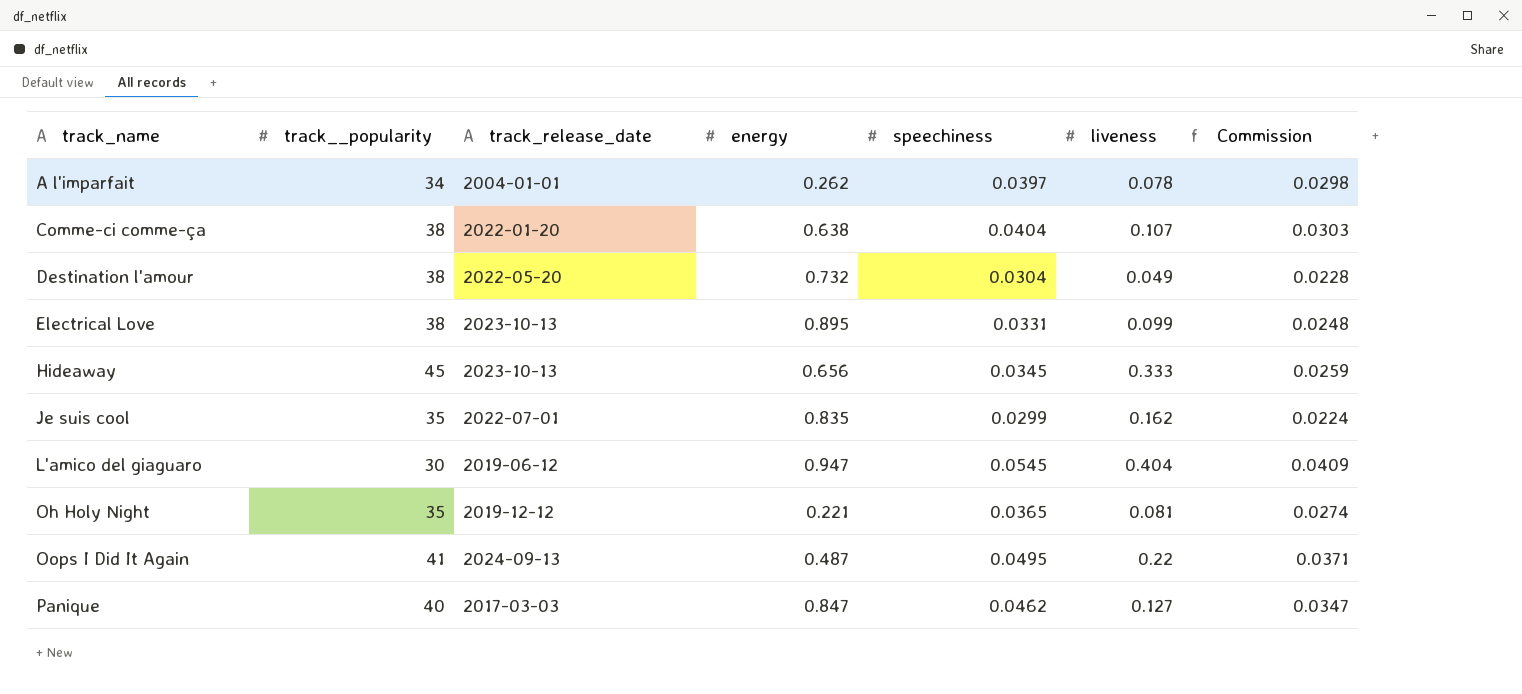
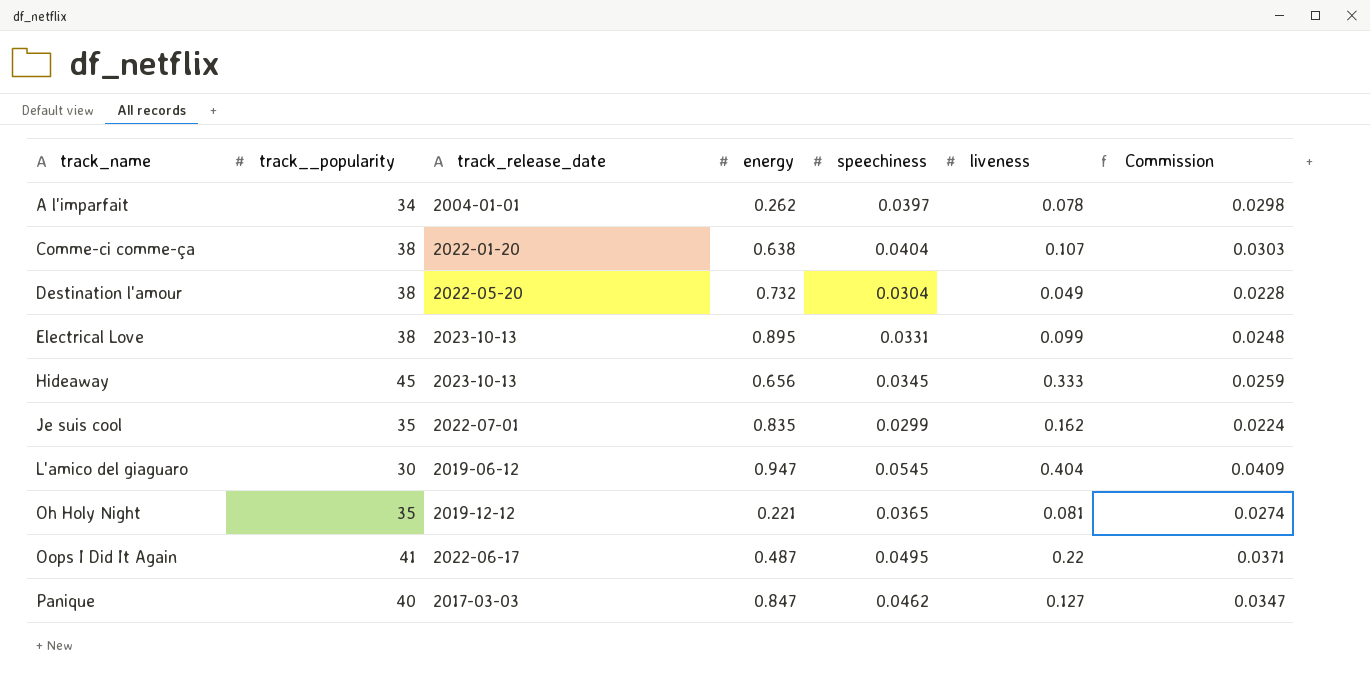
Oops I Did It Again | track_release_date: 2024-09-13 -> 2022-06-17

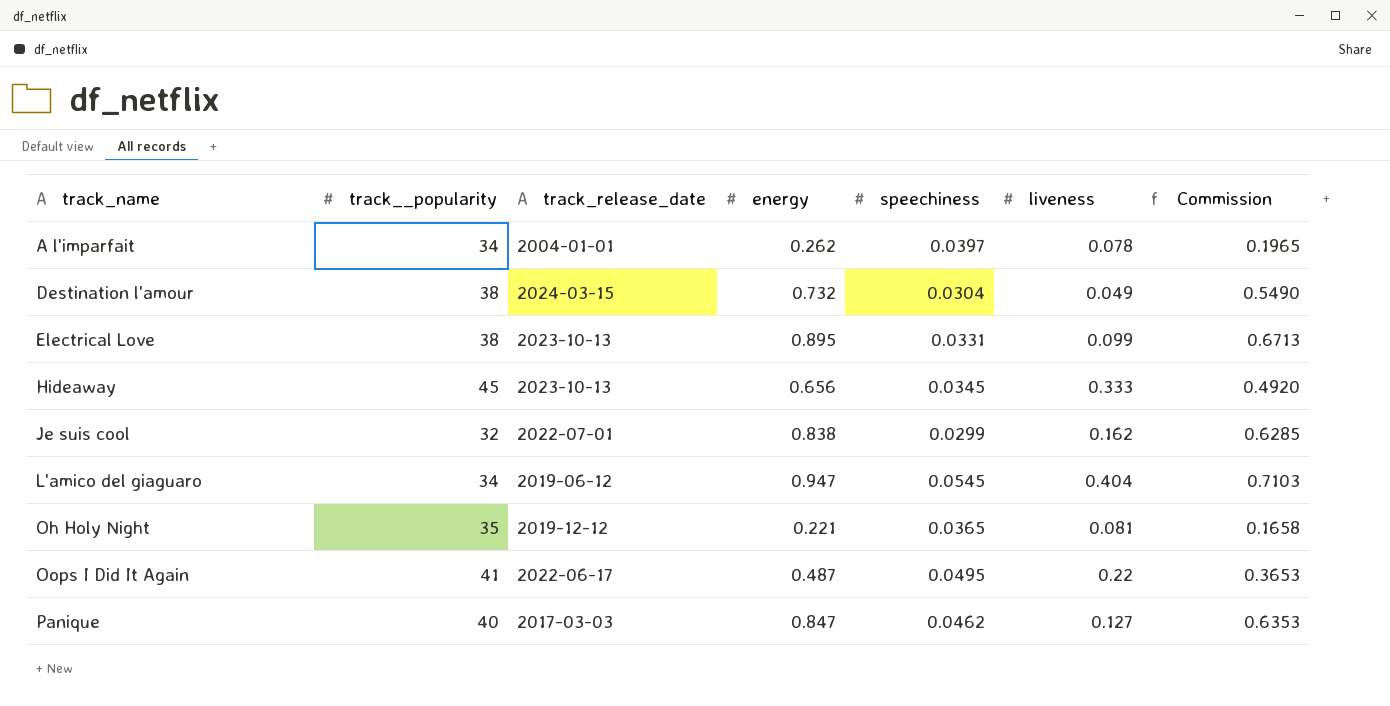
column Commission | formula: [speechiness] * 0.75 -> [energy] * 0.75
row Comme-ci comme-ça: 38 | 2022-01-20 | 0.638 | 0.0404 | 0.107 | 0.0303 -> none
Destination l'amour | track_release_date: 2022-05-20 -> 2024-03-15
Je suis cool | track__popularity: 35 -> 32
Je suis cool | energy: 0.835 -> 0.838
L'amico del giaguaro | track__popularity: 30 -> 34

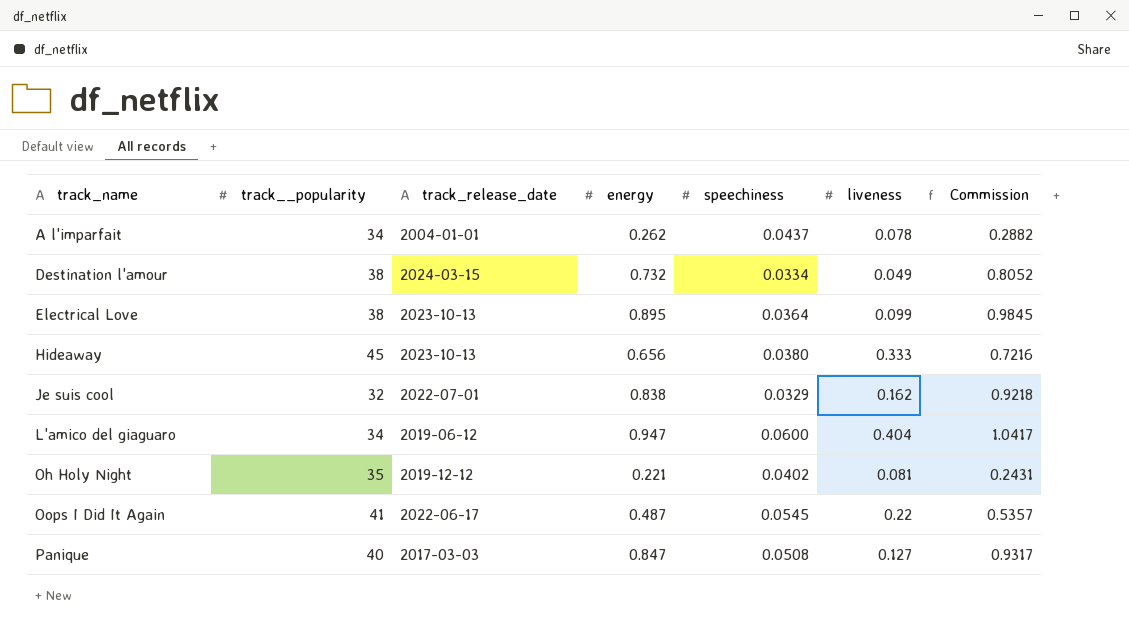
column Commission | formula: [energy] * 0.75 -> [energy] * 1.1
A l'imparfait | speechiness: 0.0397 -> 0.0437
Destination l'amour | speechiness: 0.0304 -> 0.0334
Electrical Love | speechiness: 0.0331 -> 0.0364
Hideaway | speechiness: 0.0345 -> 0.0380
Je suis cool | speechiness: 0.0299 -> 0.0329
L'amico del giaguaro | speechiness: 0.0545 -> 0.0600
Oh Holy Night | speechiness: 0.0365 -> 0.0402
Oops I Did It Again | speechiness: 0.0495 -> 0.0545
Panique | speechiness: 0.0462 -> 0.0508

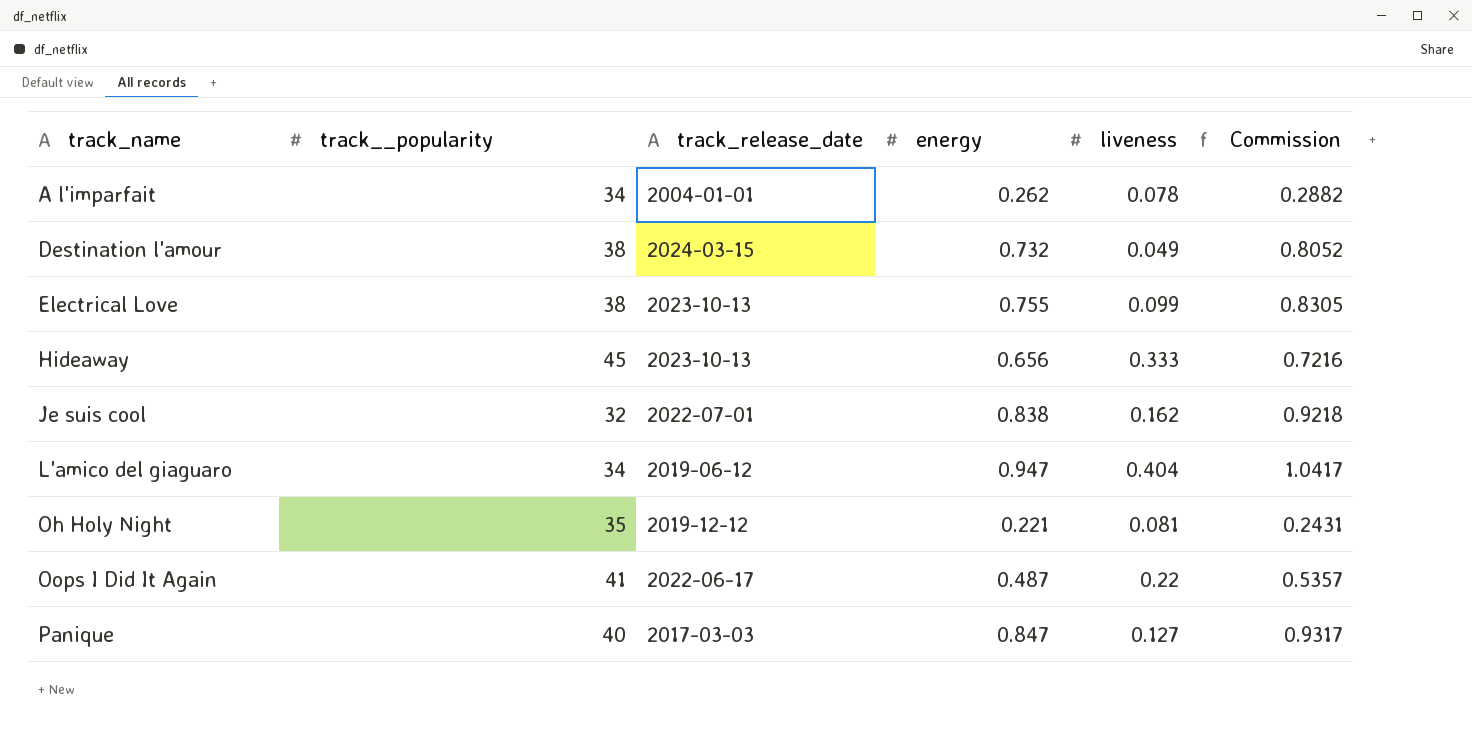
column speechiness | position: 5 -> none
Electrical Love | energy: 0.895 -> 0.755
Electrical Love | Commission: 0.9845 -> 0.8305

